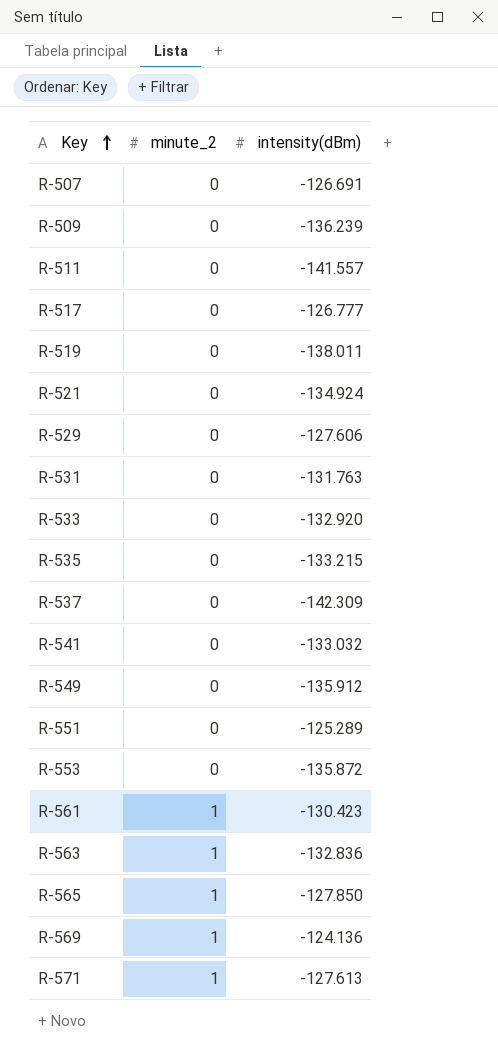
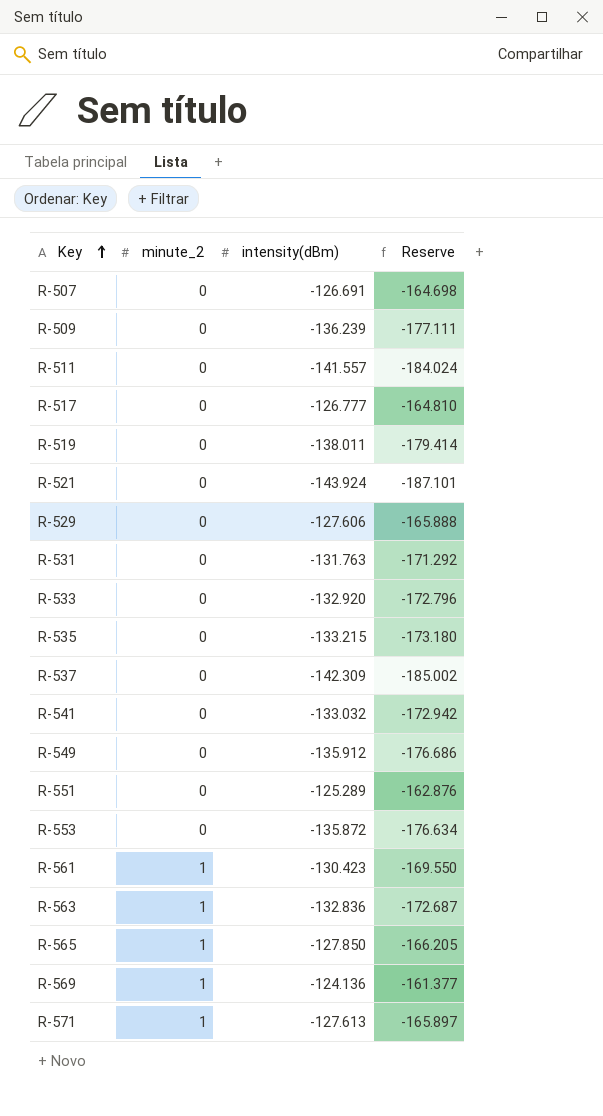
column Reserve | formula: none -> [intensity(dBm)] * 1.3
R-521 | intensity(dBm): -134.924 -> -143.924

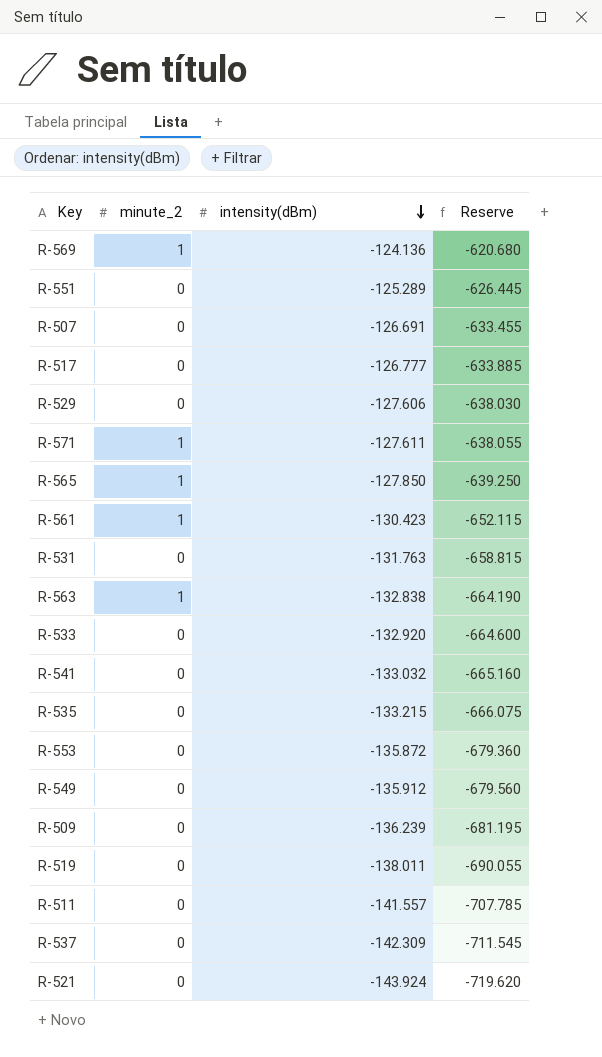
row order: Key ascending -> intensity(dBm) descending
column Reserve | formula: [intensity(dBm)] * 1.3 -> [intensity(dBm)] * 5
R-571 | intensity(dBm): -127.613 -> -127.611
R-563 | intensity(dBm): -132.836 -> -132.838

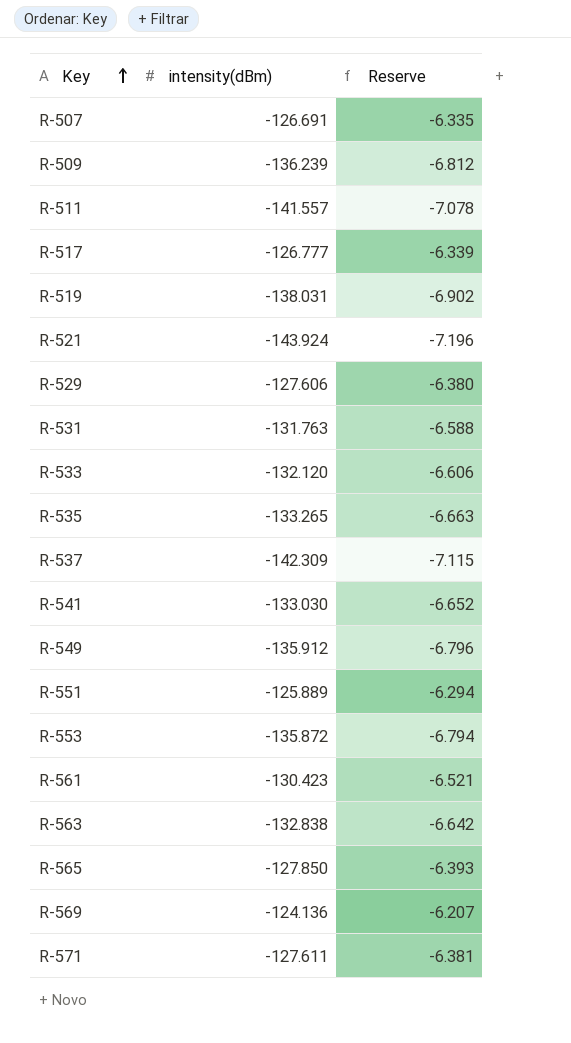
row order: intensity(dBm) descending -> Key ascending
column minute_2 | position: 2 -> none
column Reserve | formula: [intensity(dBm)] * 5 -> [intensity(dBm)] * 0.05
R-519 | intensity(dBm): -138.011 -> -138.031
R-533 | intensity(dBm): -132.920 -> -132.120
R-535 | intensity(dBm): -133.215 -> -133.265
R-541 | intensity(dBm): -133.032 -> -133.030
R-551 | intensity(dBm): -125.289 -> -125.889

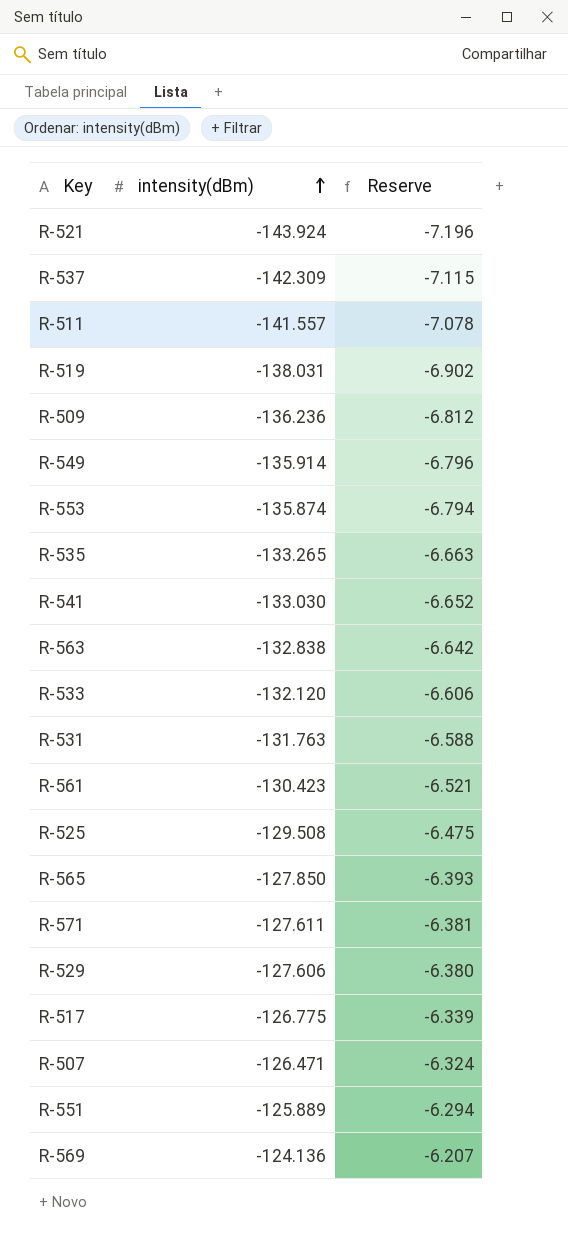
row order: Key ascending -> intensity(dBm) ascending
R-509 | intensity(dBm): -136.239 -> -136.236
R-549 | intensity(dBm): -135.912 -> -135.914
R-553 | intensity(dBm): -135.872 -> -135.874
row R-525: none -> -129.508 | -6.475
R-517 | intensity(dBm): -126.777 -> -126.775
R-507 | intensity(dBm): -126.691 -> -126.471
R-507 | Reserve: -6.335 -> -6.324

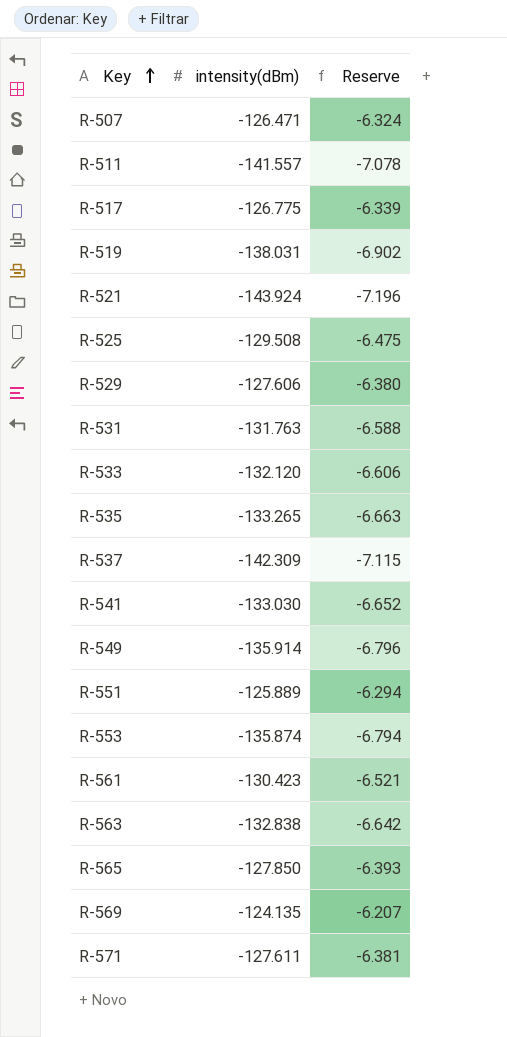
row order: intensity(dBm) ascending -> Key ascending
row R-509: -136.236 | -6.812 -> none
R-569 | intensity(dBm): -124.136 -> -124.135

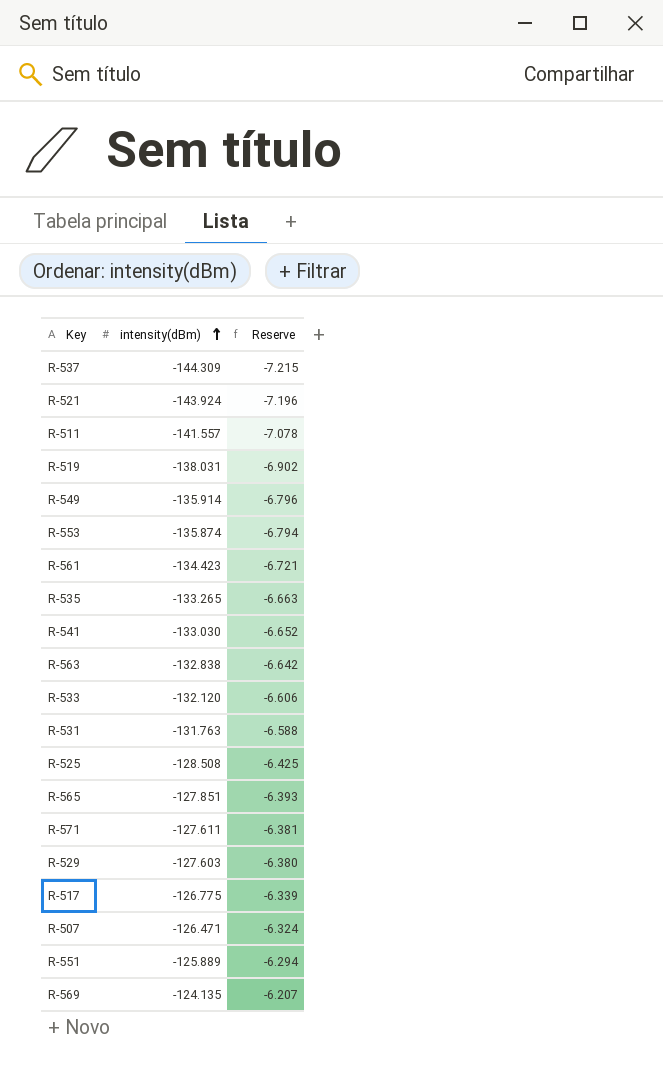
row order: Key ascending -> intensity(dBm) ascending
R-537 | intensity(dBm): -142.309 -> -144.309
R-537 | Reserve: -7.115 -> -7.215
R-561 | intensity(dBm): -130.423 -> -134.423
R-561 | Reserve: -6.521 -> -6.721
R-525 | intensity(dBm): -129.508 -> -128.508
R-525 | Reserve: -6.475 -> -6.425
R-565 | intensity(dBm): -127.850 -> -127.851
R-529 | intensity(dBm): -127.606 -> -127.603

